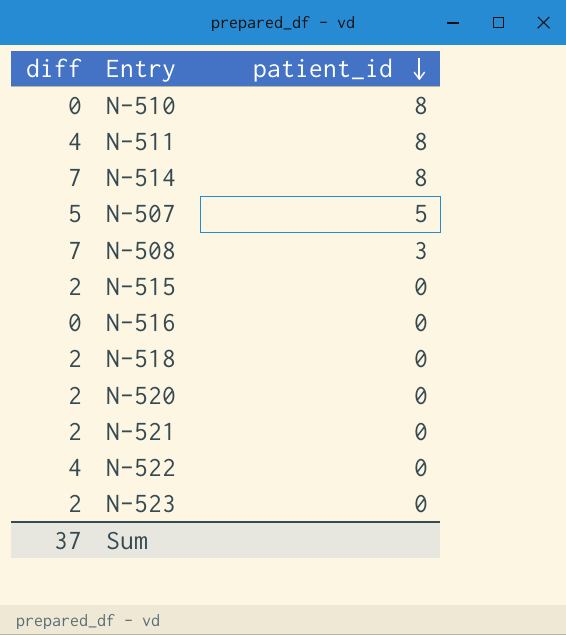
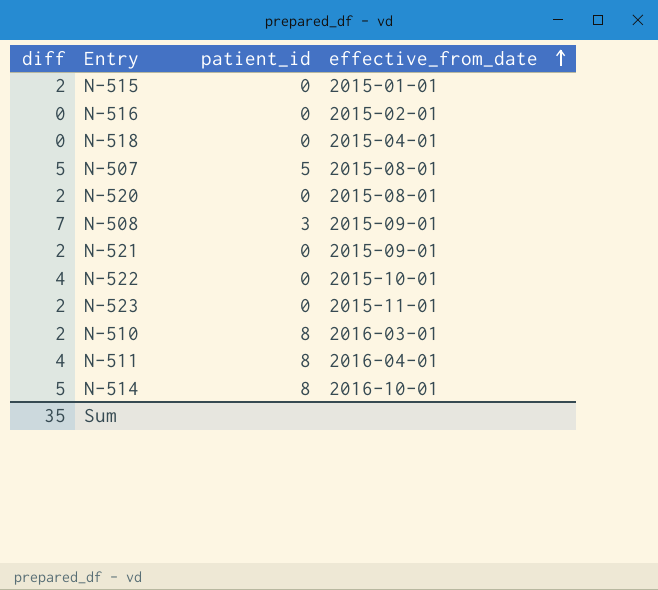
row order: patient_id descending -> effective_from_date ascending
column effective_from_date | position: none -> 4
N-518 | diff: 2 -> 0
N-510 | diff: 0 -> 2
N-514 | diff: 7 -> 5
Sum | diff: 37 -> 35

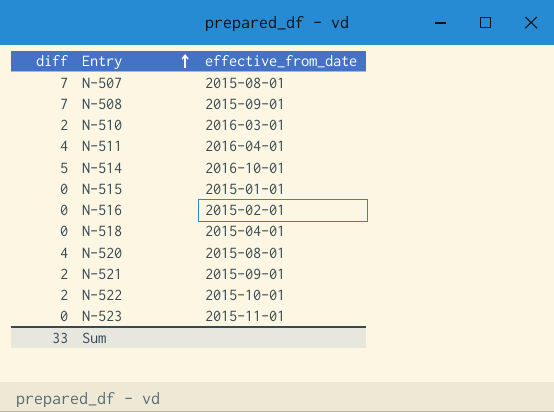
row order: effective_from_date ascending -> Entry ascending
column patient_id | position: 3 -> none
N-507 | diff: 5 -> 7
N-515 | diff: 2 -> 0
N-520 | diff: 2 -> 4
N-522 | diff: 4 -> 2
N-523 | diff: 2 -> 0
Sum | diff: 35 -> 33

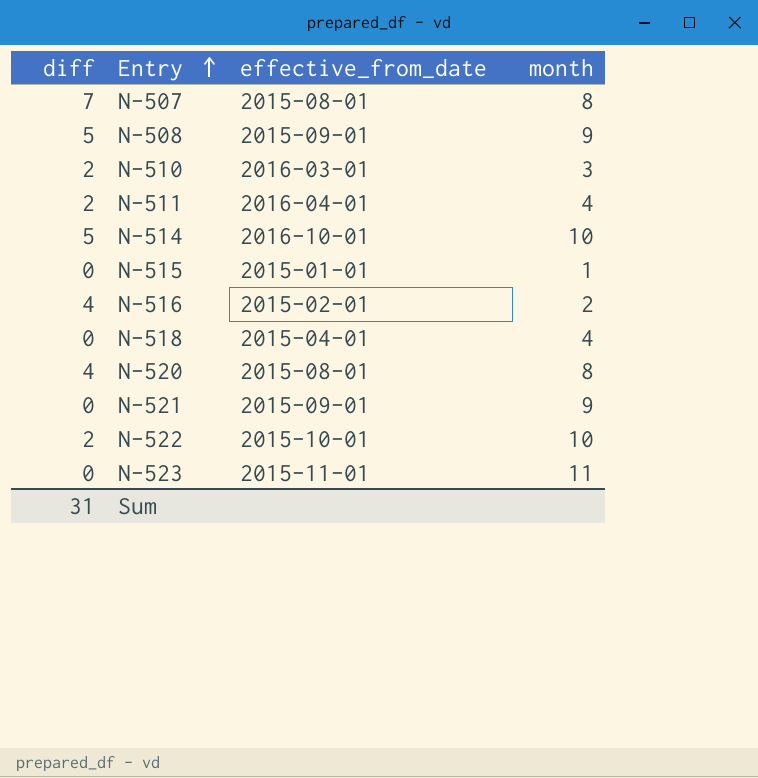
column month | position: none -> 4
N-508 | diff: 7 -> 5
N-511 | diff: 4 -> 2
N-516 | diff: 0 -> 4
N-521 | diff: 2 -> 0
Sum | diff: 33 -> 31

